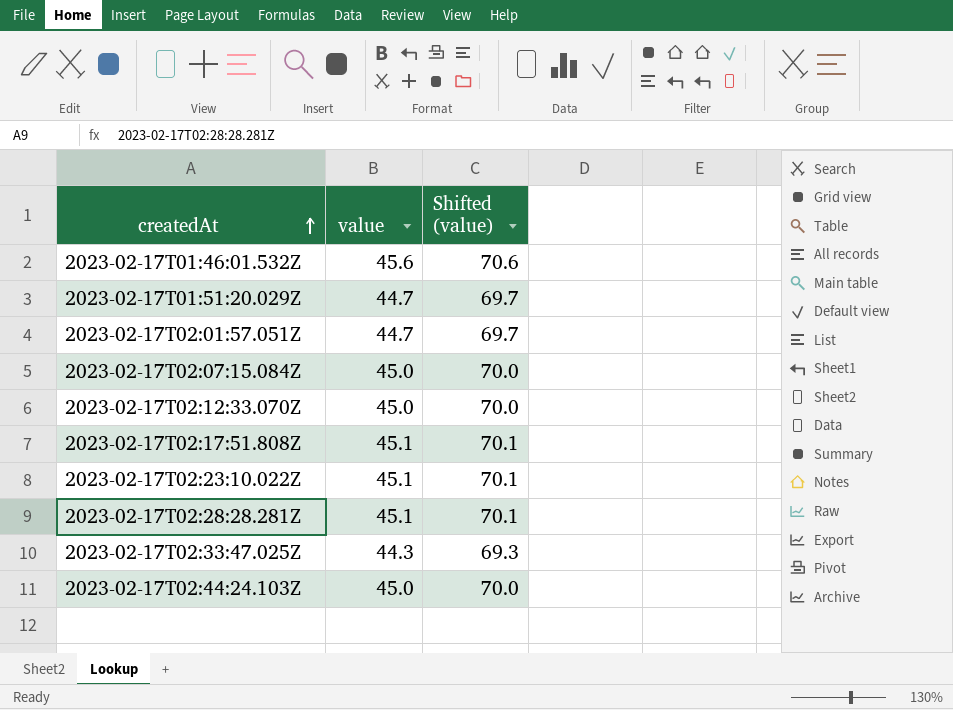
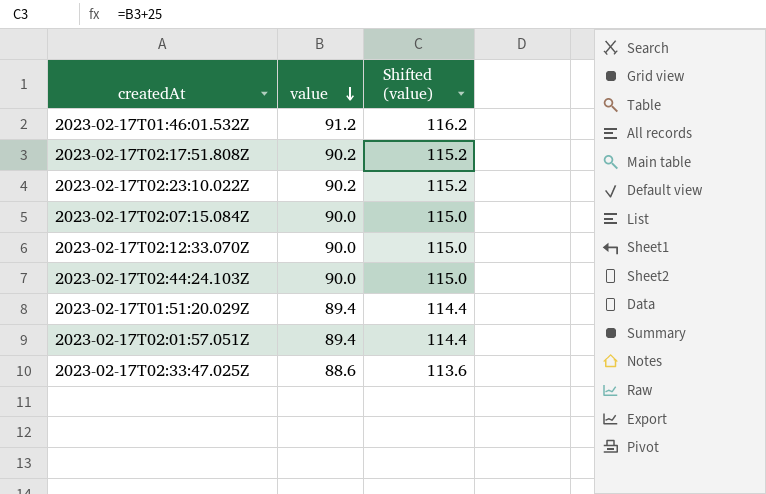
row order: createdAt ascending -> value descending
row 2023-02-17T02:28:28.281Z: 45.1 | 70.1 -> none
2023-02-17T01:46:01.532Z | value: 45.6 -> 91.2
2023-02-17T01:46:01.532Z | Shifted (value): 70.6 -> 116.2
2023-02-17T02:17:51.808Z | value: 45.1 -> 90.2
2023-02-17T02:17:51.808Z | Shifted (value): 70.1 -> 115.2
2023-02-17T02:23:10.022Z | value: 45.1 -> 90.2
2023-02-17T02:23:10.022Z | Shifted (value): 70.1 -> 115.2
2023-02-17T02:07:15.084Z | value: 45.0 -> 90.0
2023-02-17T02:07:15.084Z | Shifted (value): 70.0 -> 115.0
2023-02-17T02:12:33.070Z | value: 45.0 -> 90.0
2023-02-17T02:12:33.070Z | Shifted (value): 70.0 -> 115.0
2023-02-17T02:44:24.103Z | value: 45.0 -> 90.0
2023-02-17T02:44:24.103Z | Shifted (value): 70.0 -> 115.0
2023-02-17T01:51:20.029Z | value: 44.7 -> 89.4
2023-02-17T01:51:20.029Z | Shifted (value): 69.7 -> 114.4
2023-02-17T02:01:57.051Z | value: 44.7 -> 89.4
2023-02-17T02:01:57.051Z | Shifted (value): 69.7 -> 114.4
2023-02-17T02:33:47.025Z | value: 44.3 -> 88.6
2023-02-17T02:33:47.025Z | Shifted (value): 69.3 -> 113.6

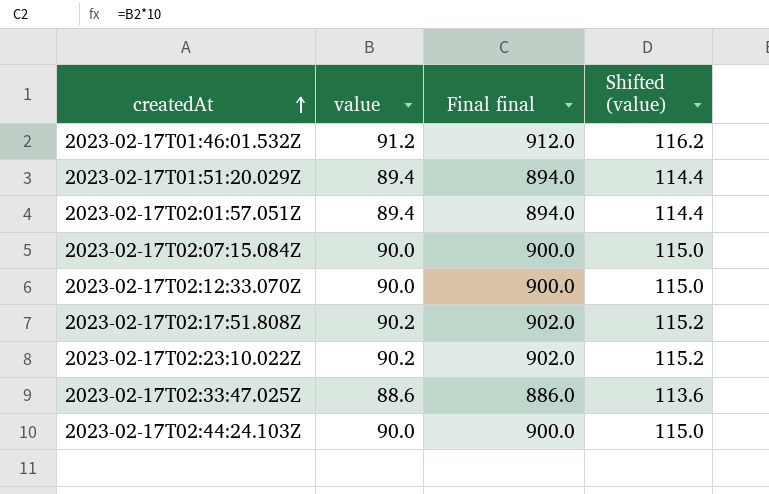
row order: value descending -> createdAt ascending
column Final final | formula: none -> [value] * 10

